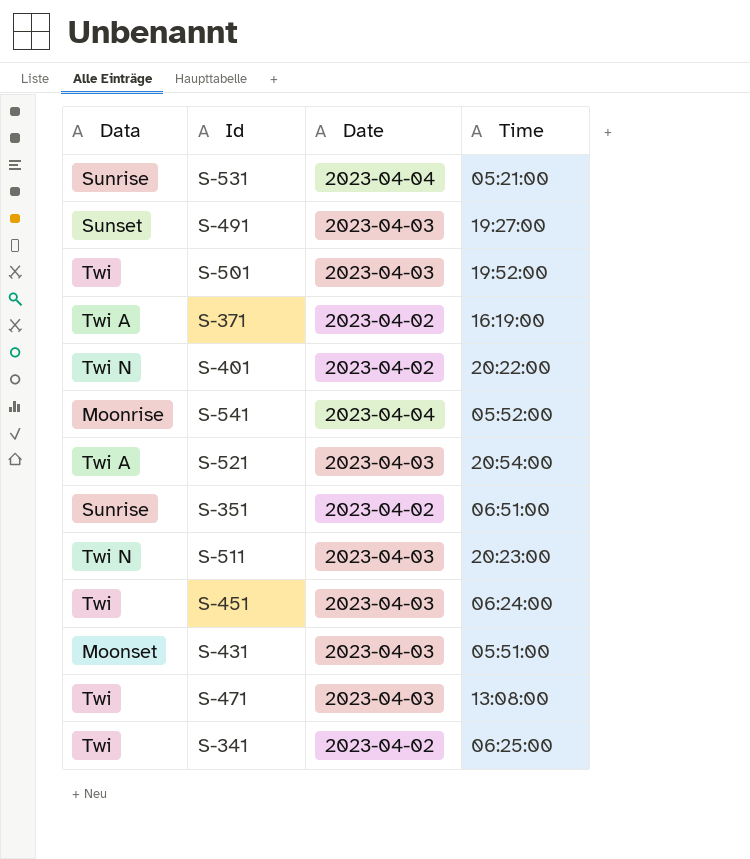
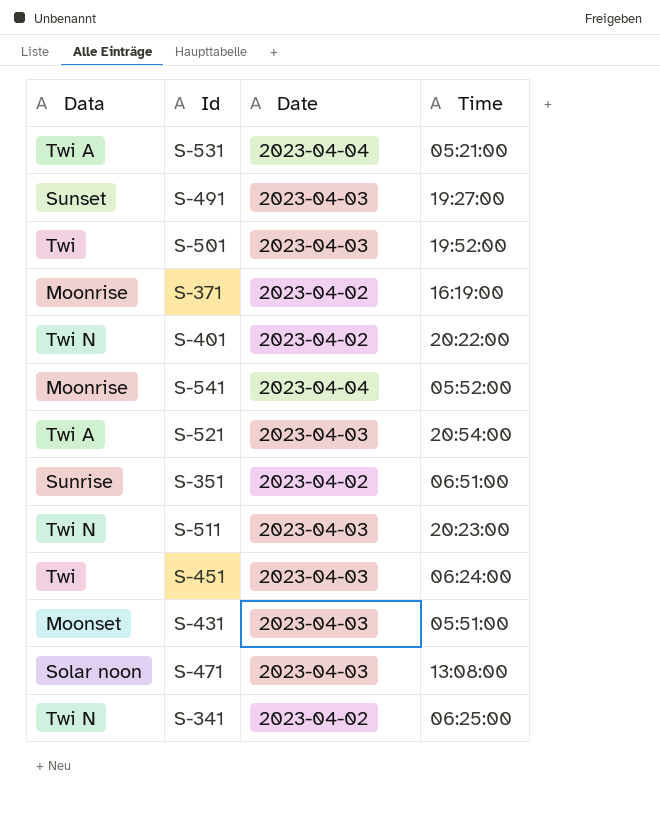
S-531 | Data: Sunrise -> Twi A
S-371 | Data: Twi A -> Moonrise
S-471 | Data: Twi -> Solar noon
S-341 | Data: Twi -> Twi N

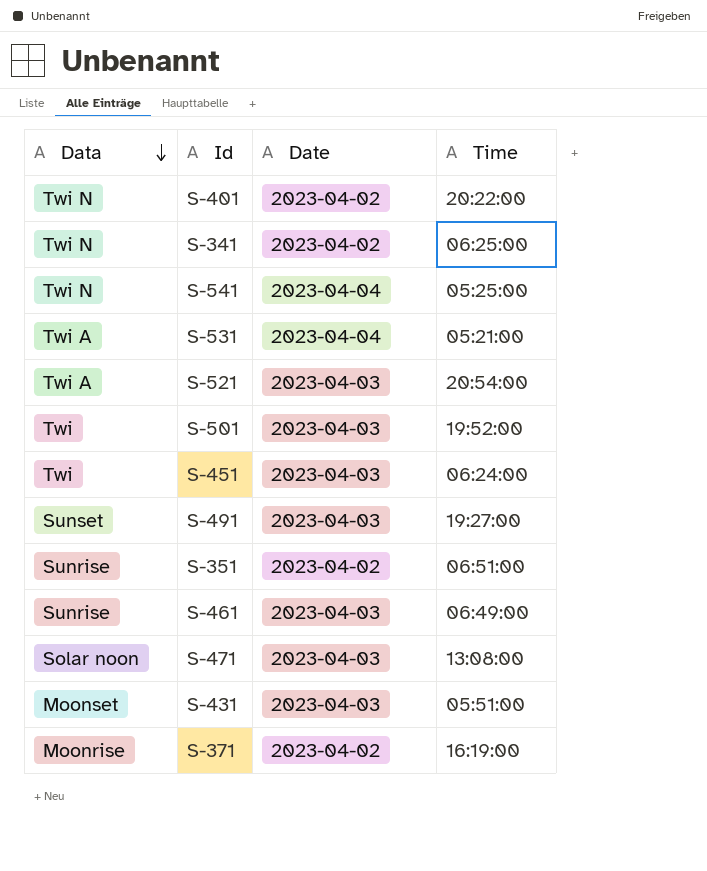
row order: none -> Data descending
row S-511: Twi N | 2023-04-03 | 20:23:00 -> none
S-541 | Data: Moonrise -> Twi N
S-541 | Time: 05:52:00 -> 05:25:00
row S-461: none -> Sunrise | 2023-04-03 | 06:49:00

